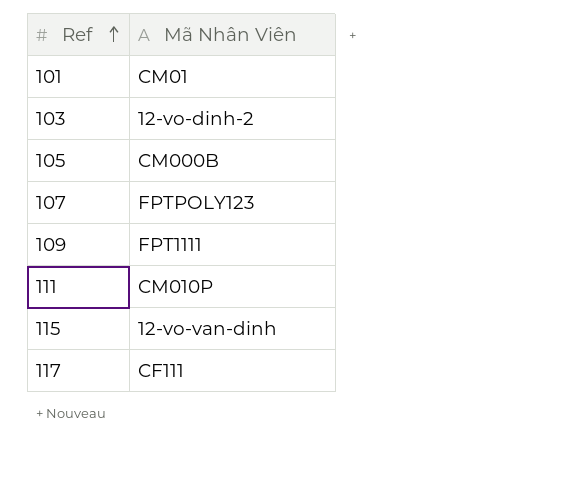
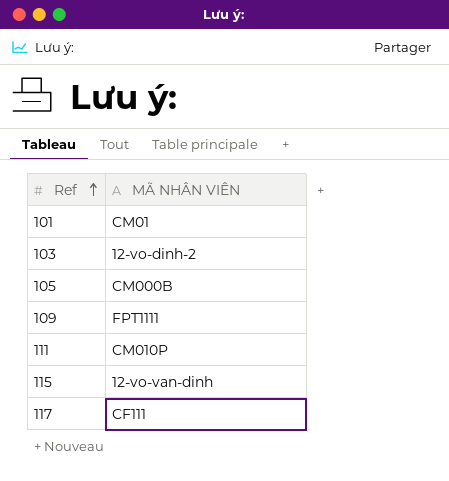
column name: Mã Nhân Viên -> MÃ NHÂN VIÊN
row 107: FPTPOLY123 -> none

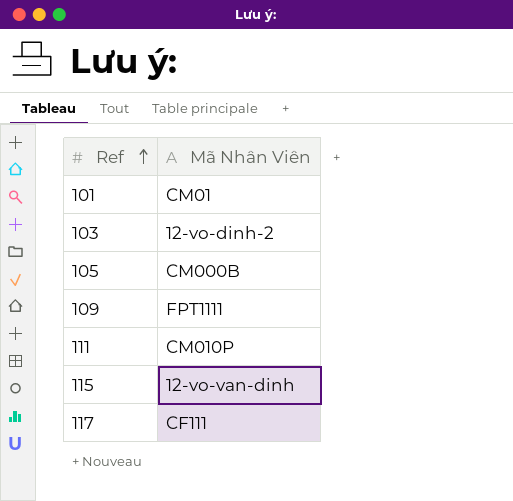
column name: MÃ NHÂN VIÊN -> Mã Nhân Viên

